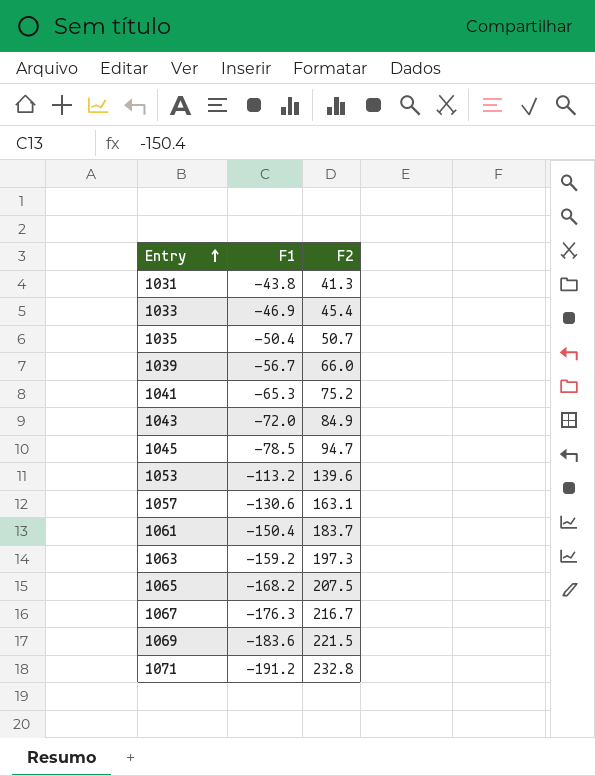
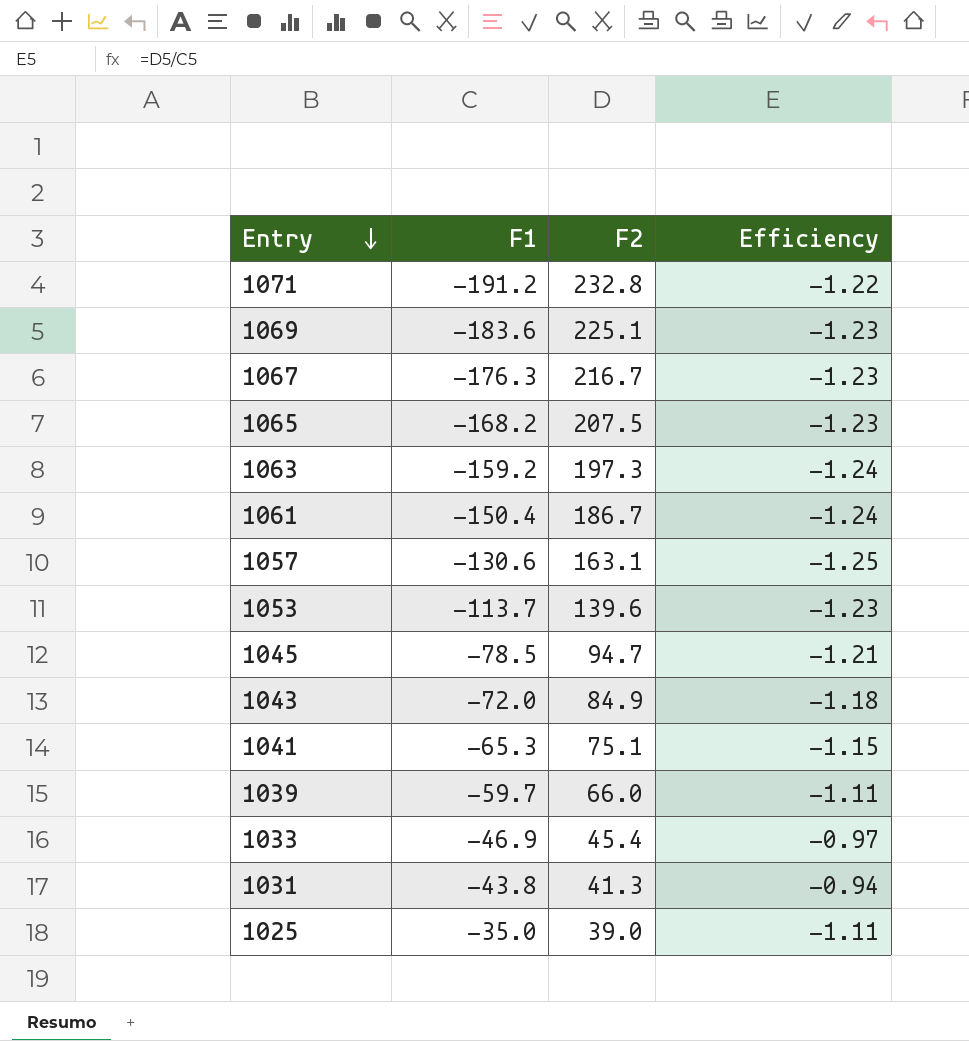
row order: Entry ascending -> Entry descending
column Efficiency | formula: none -> [F2] / [F1]
row 1035: -50.4 | 50.7 -> none
1069 | F2: 221.5 -> 225.1
1061 | F2: 183.7 -> 186.7
1053 | F1: -113.2 -> -113.7
1041 | F2: 75.2 -> 75.1
1039 | F1: -56.7 -> -59.7
row 1025: none -> -35.0 | 39.0 | -1.11

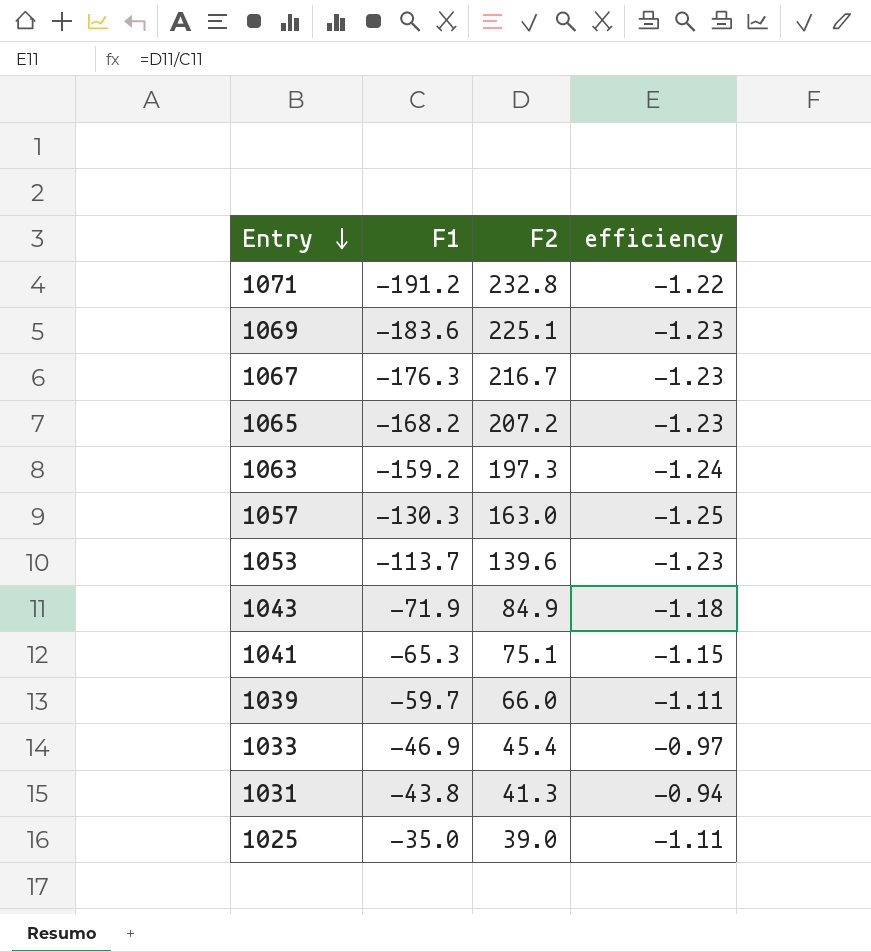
column name: Efficiency -> efficiency
row 1061: -150.4 | 186.7 | -1.24 -> none
row 1045: -78.5 | 94.7 | -1.21 -> none
1065 | F2: 207.5 -> 207.2
1057 | F1: -130.6 -> -130.3
1057 | F2: 163.1 -> 163.0
1043 | F1: -72.0 -> -71.9

